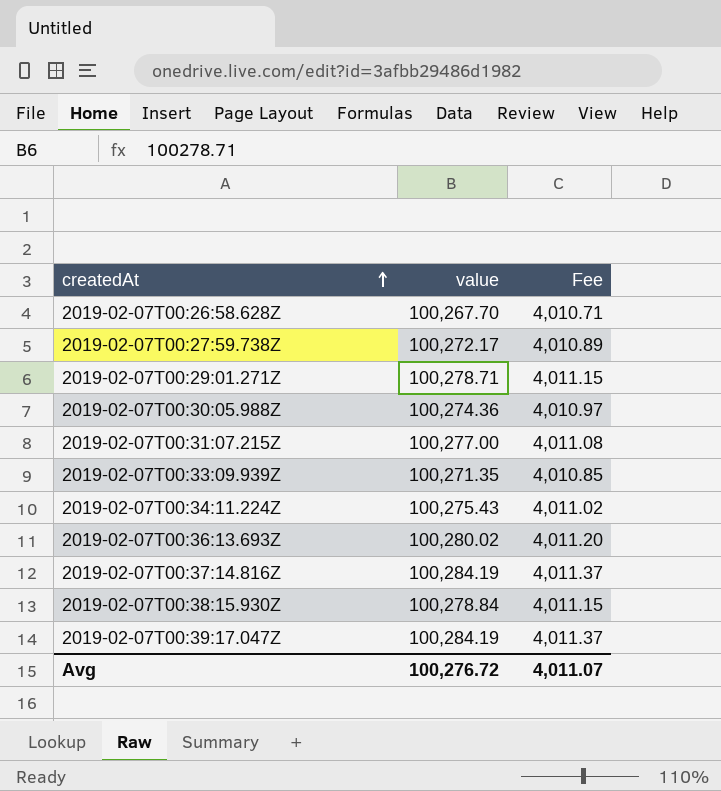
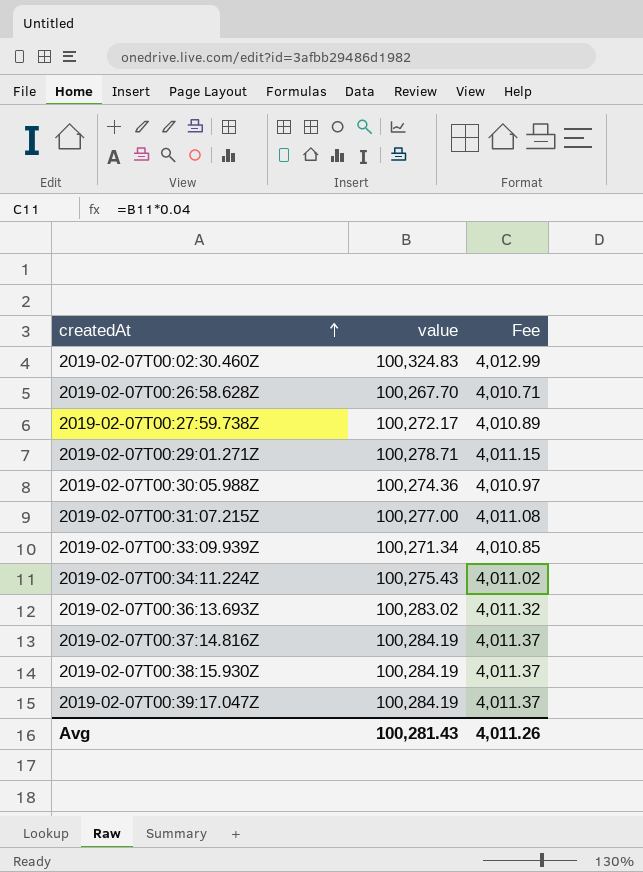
row 2019-02-07T00:02:30.460Z: none -> 100,324.83 | 4,012.99
2019-02-07T00:33:09.939Z | value: 100,271.35 -> 100,271.34
2019-02-07T00:36:13.693Z | value: 100,280.02 -> 100,283.02
2019-02-07T00:36:13.693Z | Fee: 4,011.20 -> 4,011.32
2019-02-07T00:38:15.930Z | value: 100,278.84 -> 100,284.19
2019-02-07T00:38:15.930Z | Fee: 4,011.15 -> 4,011.37
Avg | value: 100,276.72 -> 100,281.43
Avg | Fee: 4,011.07 -> 4,011.26

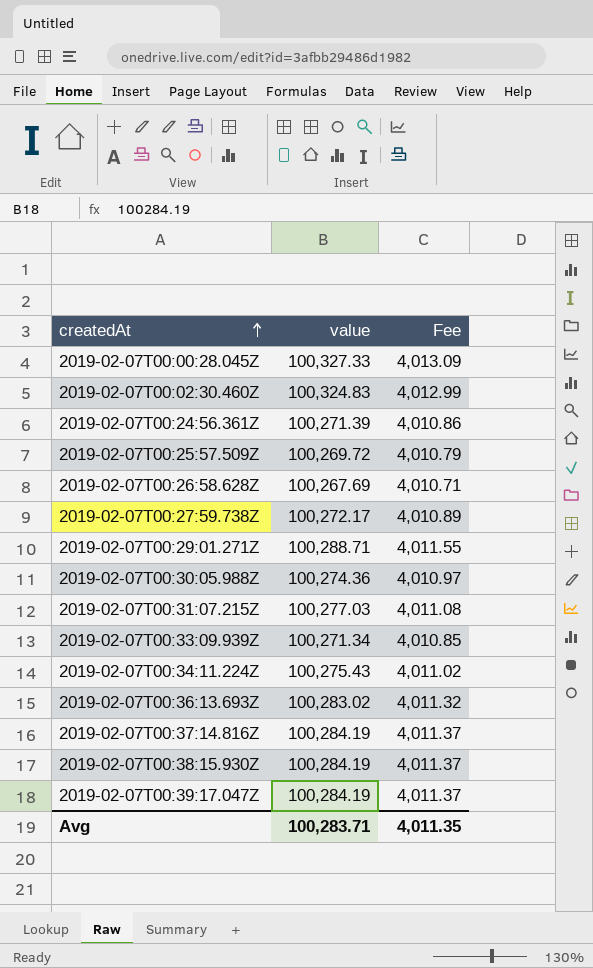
row 2019-02-07T00:00:28.045Z: none -> 100,327.33 | 4,013.09
row 2019-02-07T00:24:56.361Z: none -> 100,271.39 | 4,010.86
row 2019-02-07T00:25:57.509Z: none -> 100,269.72 | 4,010.79
2019-02-07T00:26:58.628Z | value: 100,267.70 -> 100,267.69
2019-02-07T00:29:01.271Z | value: 100,278.71 -> 100,288.71
2019-02-07T00:29:01.271Z | Fee: 4,011.15 -> 4,011.55
2019-02-07T00:31:07.215Z | value: 100,277.00 -> 100,277.03
Avg | value: 100,281.43 -> 100,283.71
Avg | Fee: 4,011.26 -> 4,011.35

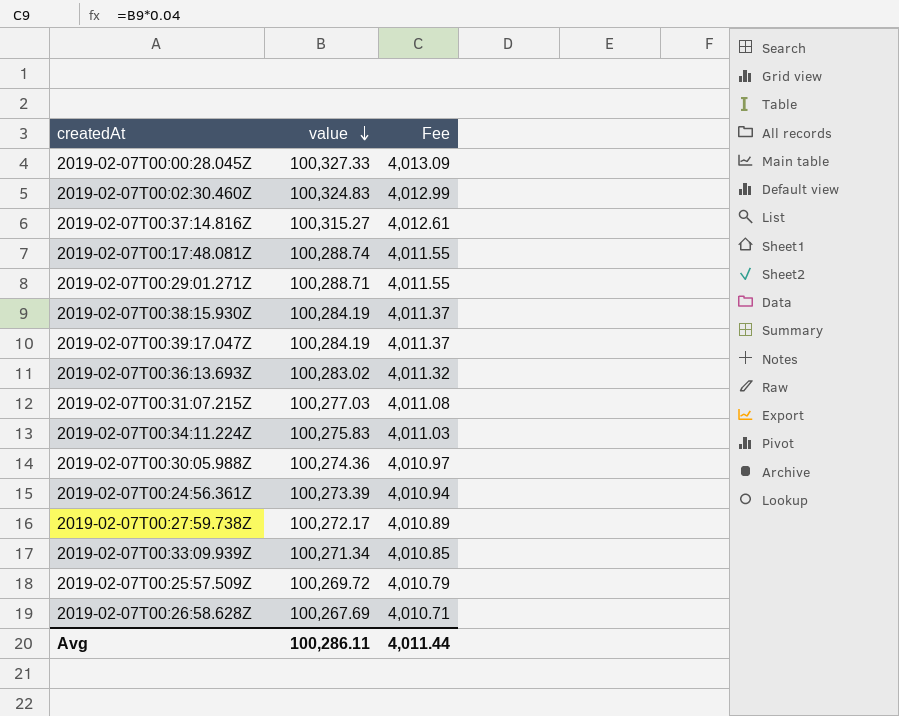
row order: createdAt ascending -> value descending
2019-02-07T00:37:14.816Z | value: 100,284.19 -> 100,315.27
2019-02-07T00:37:14.816Z | Fee: 4,011.37 -> 4,012.61
row 2019-02-07T00:17:48.081Z: none -> 100,288.74 | 4,011.55
2019-02-07T00:34:11.224Z | value: 100,275.43 -> 100,275.83
2019-02-07T00:34:11.224Z | Fee: 4,011.02 -> 4,011.03
2019-02-07T00:24:56.361Z | value: 100,271.39 -> 100,273.39
2019-02-07T00:24:56.361Z | Fee: 4,010.86 -> 4,010.94
Avg | value: 100,283.71 -> 100,286.11
Avg | Fee: 4,011.35 -> 4,011.44

